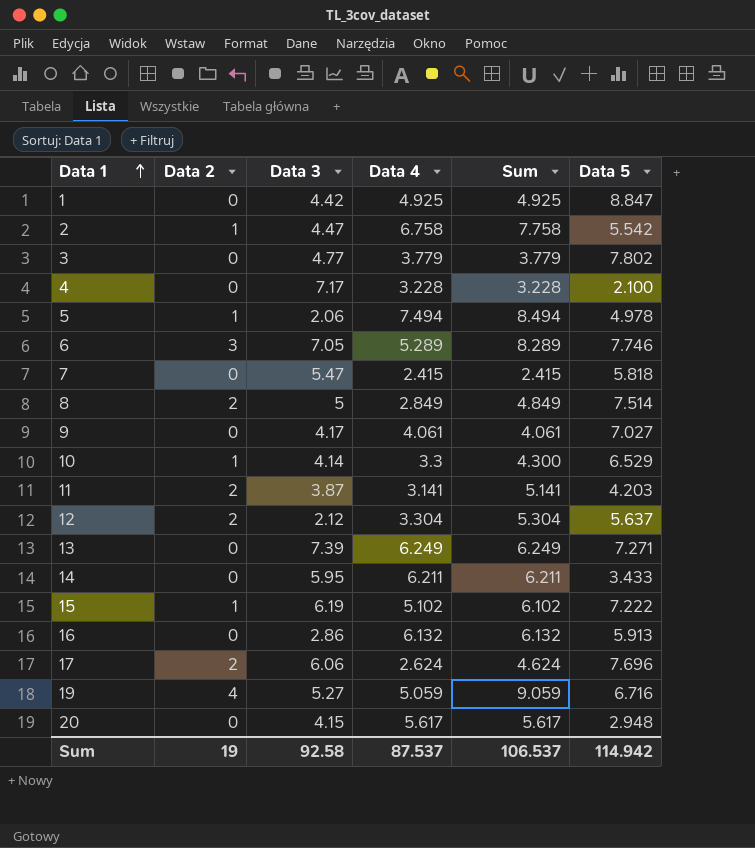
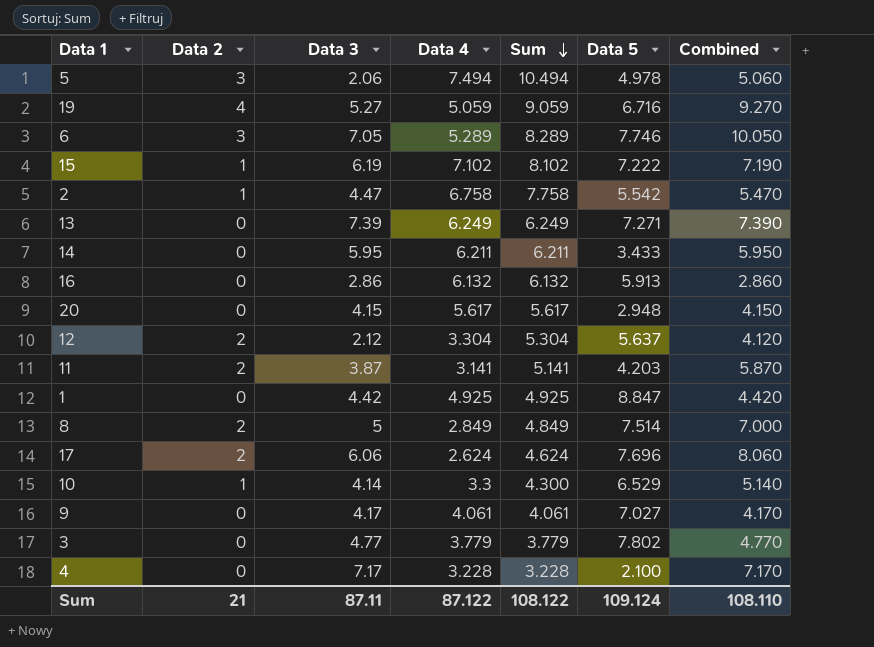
row order: Data 1 ascending -> Sum descending
column Combined | formula: none -> [Data 2] + [Data 3]
row 7: 0 | 5.47 | 2.415 | 2.415 | 5.818 -> none
5 | Data 2: 1 -> 3
5 | Sum: 8.494 -> 10.494
15 | Data 4: 5.102 -> 7.102
15 | Sum: 6.102 -> 8.102
Sum | Data 2: 19 -> 21
Sum | Data 3: 92.58 -> 87.11
Sum | Data 4: 87.537 -> 87.122
Sum | Sum: 106.537 -> 108.122
Sum | Data 5: 114.942 -> 109.124

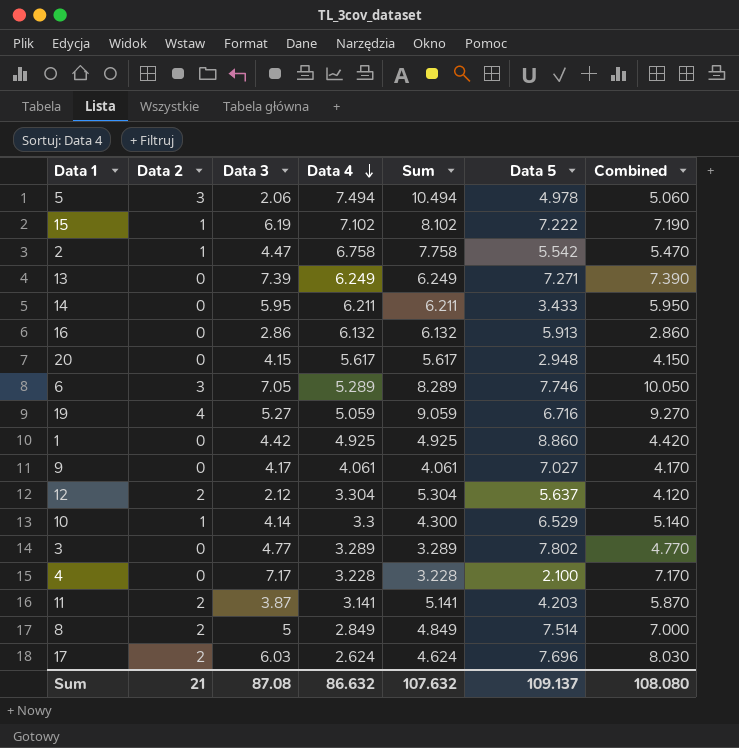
row order: Sum descending -> Data 4 descending
1 | Data 5: 8.847 -> 8.860
3 | Data 4: 3.779 -> 3.289
3 | Sum: 3.779 -> 3.289
17 | Data 3: 6.06 -> 6.03
17 | Combined: 8.060 -> 8.030
Sum | Data 3: 87.11 -> 87.08
Sum | Data 4: 87.122 -> 86.632
Sum | Sum: 108.122 -> 107.632
Sum | Data 5: 109.124 -> 109.137
Sum | Combined: 108.110 -> 108.080

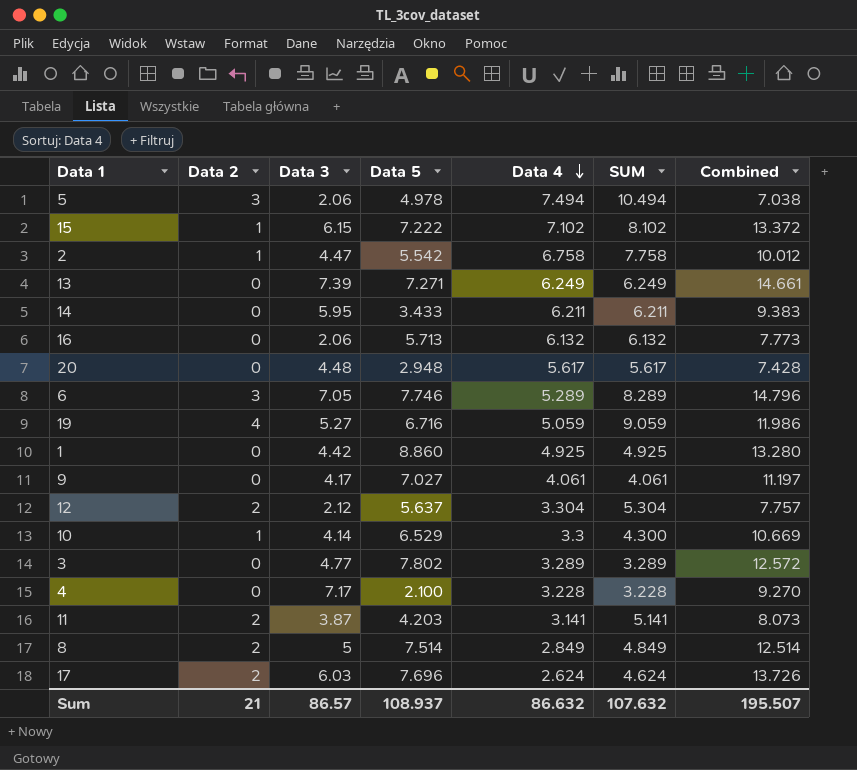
column Data 5 | position: 6 -> 4
column name: Sum -> SUM
column Combined | formula: [Data 2] + [Data 3] -> [Data 3] + [Data 5]
15 | Data 3: 6.19 -> 6.15
16 | Data 3: 2.86 -> 2.06
16 | Data 5: 5.913 -> 5.713
20 | Data 3: 4.15 -> 4.48
Sum | Data 3: 87.08 -> 86.57
Sum | Data 5: 109.137 -> 108.937
Sum | Combined: 108.080 -> 195.507

